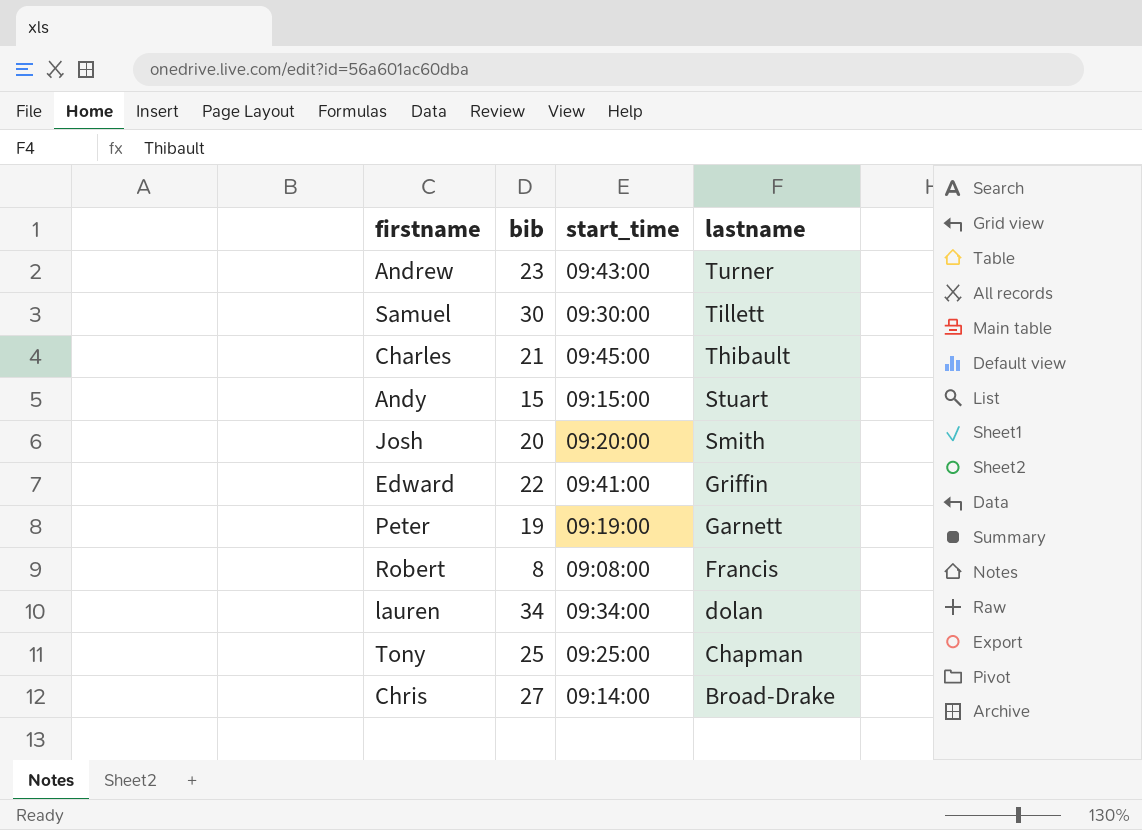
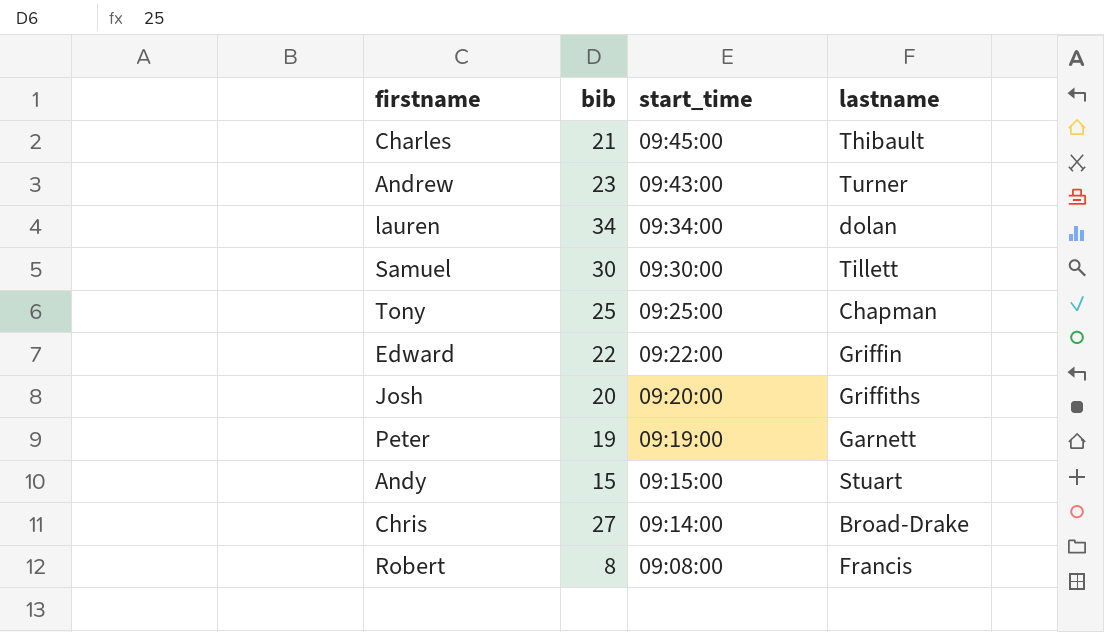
row order: lastname descending -> start_time descending
Edward | start_time: 09:41:00 -> 09:22:00
Josh | lastname: Smith -> Griffiths

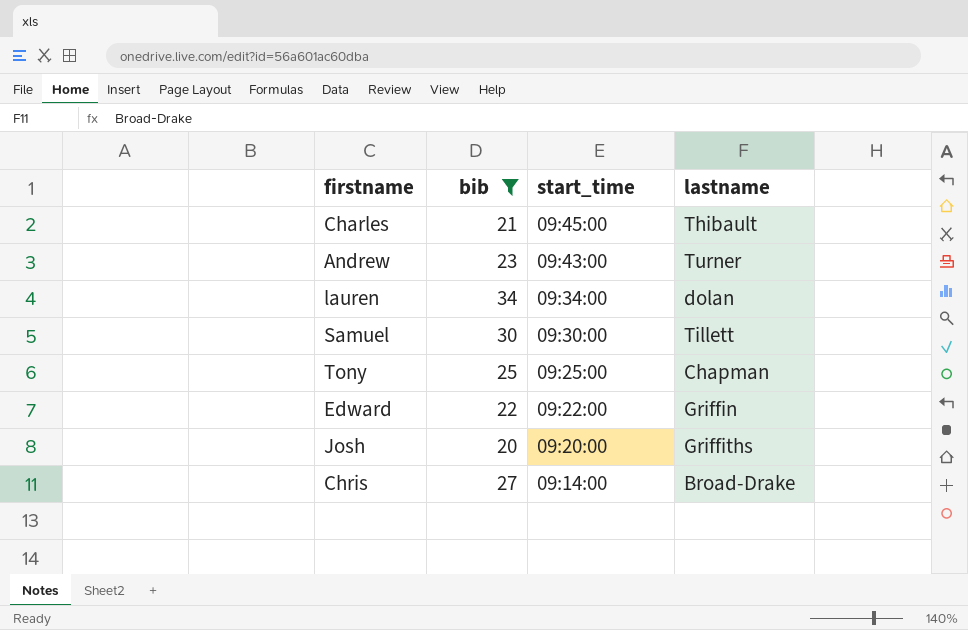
filter: none -> bib >= 20

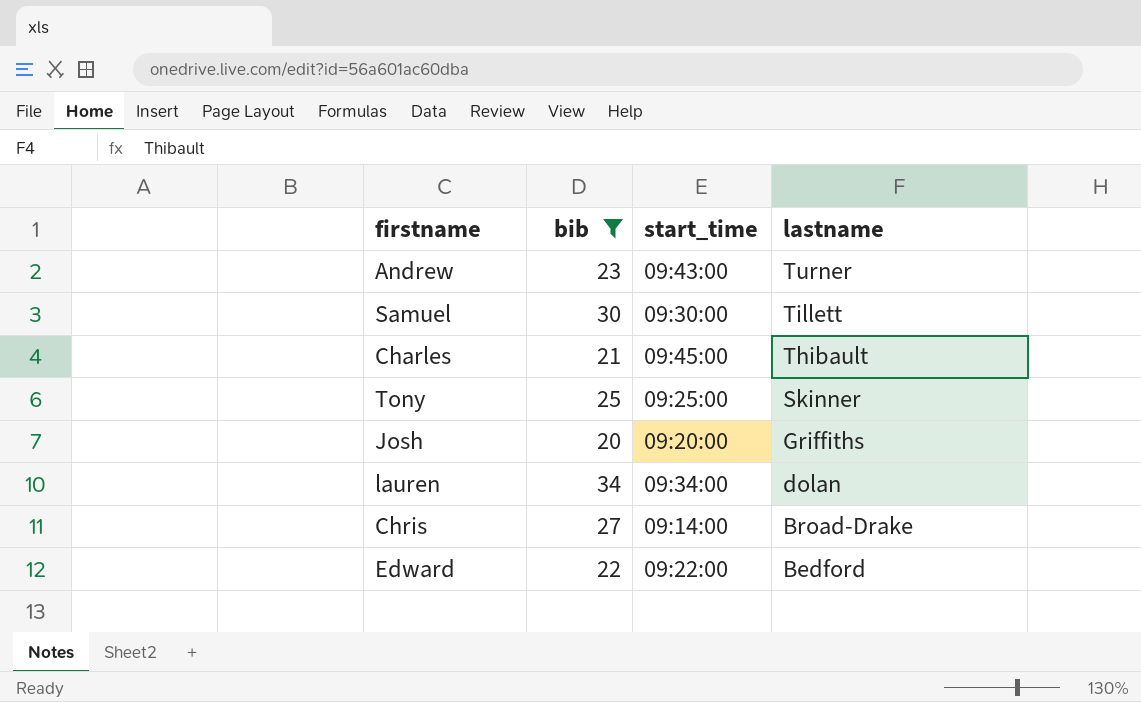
row order: start_time descending -> lastname descending
Tony | lastname: Chapman -> Skinner
Edward | lastname: Griffin -> Bedford

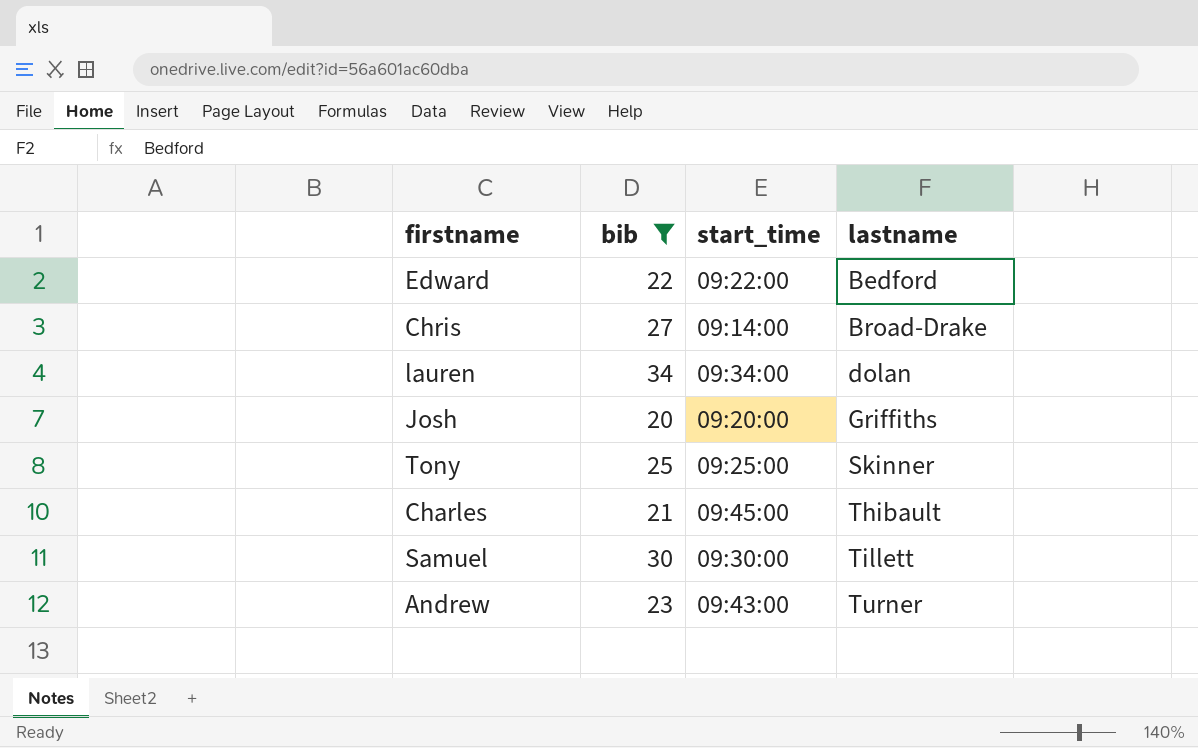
row order: lastname descending -> lastname ascending

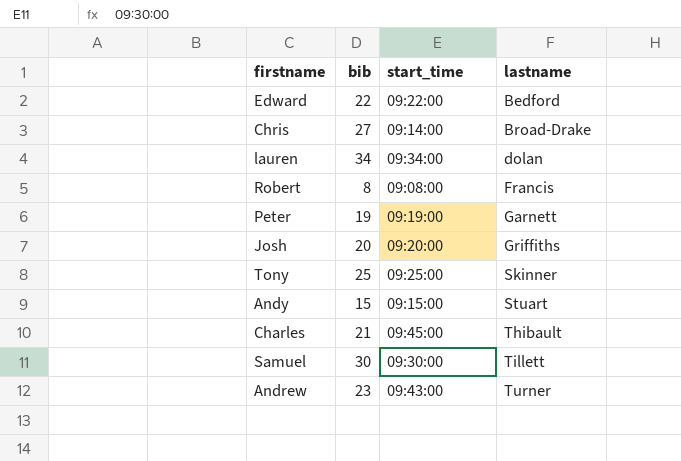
filter: bib >= 20 -> none

